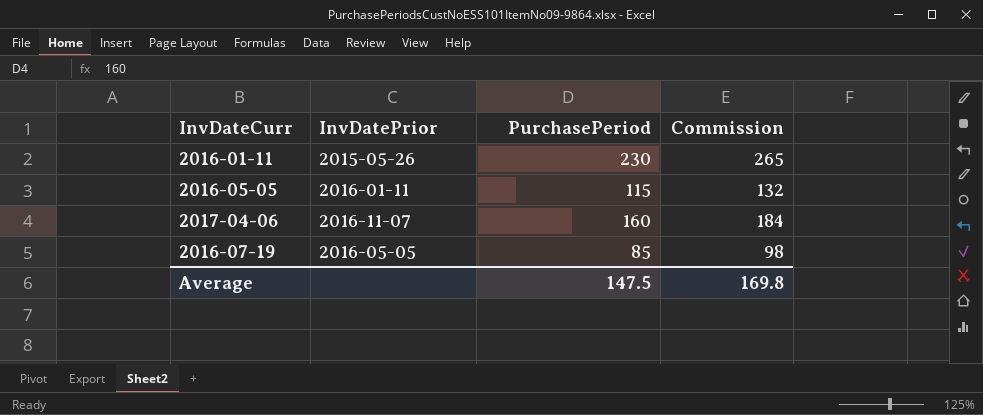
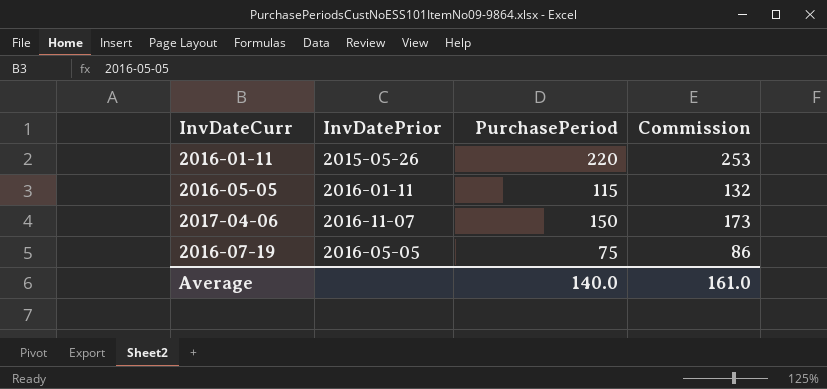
2016-01-11 | PurchasePeriod: 230 -> 220
2016-01-11 | Commission: 265 -> 253
2017-04-06 | PurchasePeriod: 160 -> 150
2017-04-06 | Commission: 184 -> 173
2016-07-19 | PurchasePeriod: 85 -> 75
2016-07-19 | Commission: 98 -> 86
Average | PurchasePeriod: 147.5 -> 140.0
Average | Commission: 169.8 -> 161.0

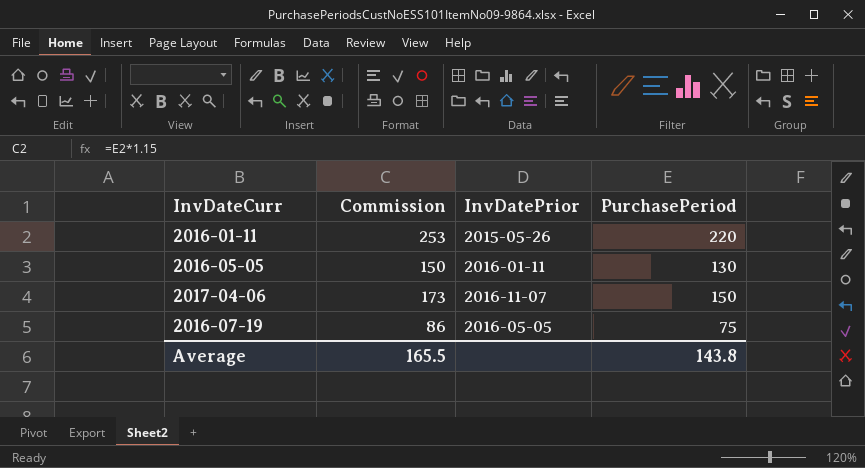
column Commission | position: 4 -> 2
2016-05-05 | Commission: 132 -> 150
2016-05-05 | PurchasePeriod: 115 -> 130
Average | Commission: 161.0 -> 165.5
Average | PurchasePeriod: 140.0 -> 143.8

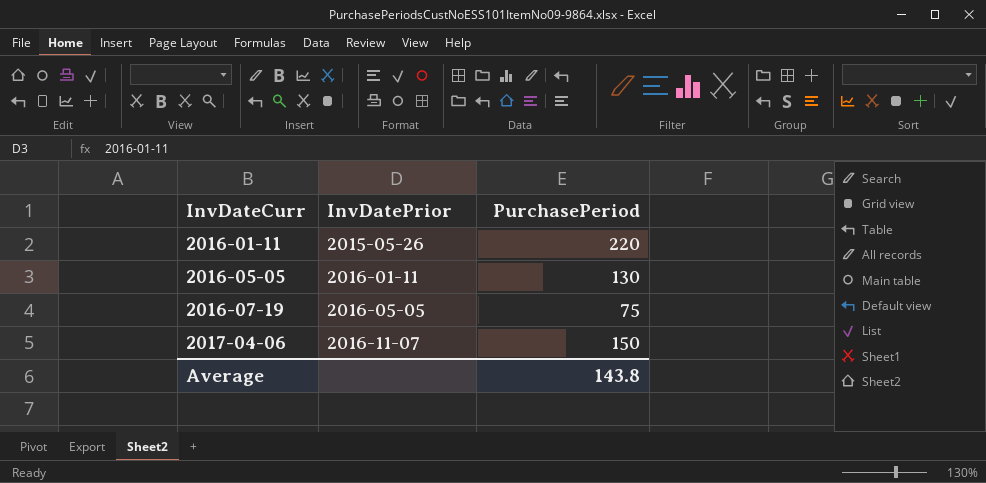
row order: none -> InvDateCurr ascending
column Commission | formula: [PurchasePeriod] * 1.15 -> none

